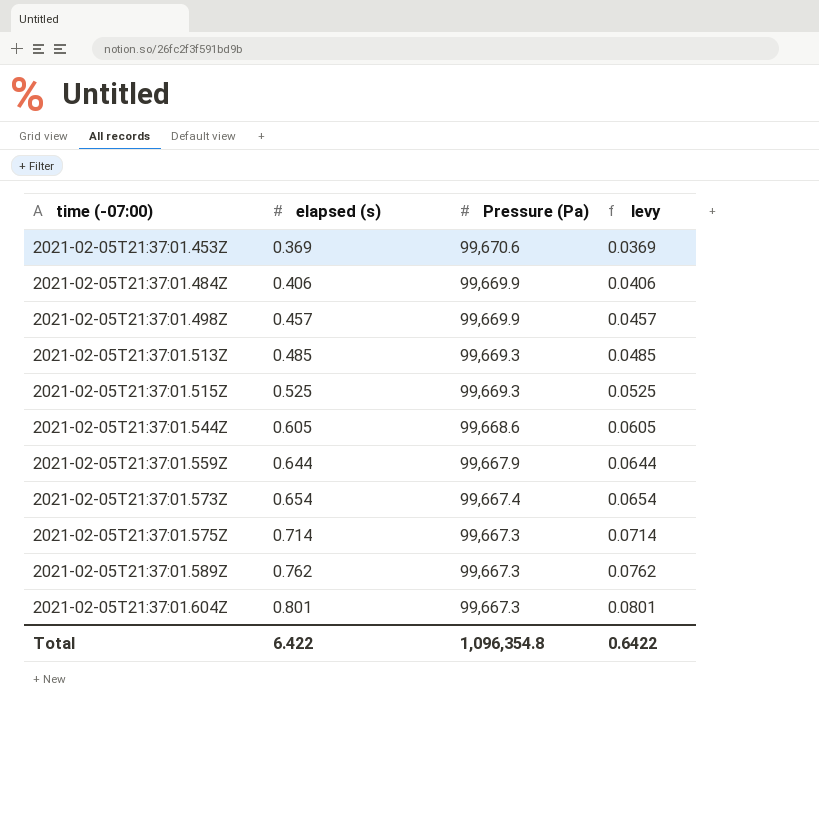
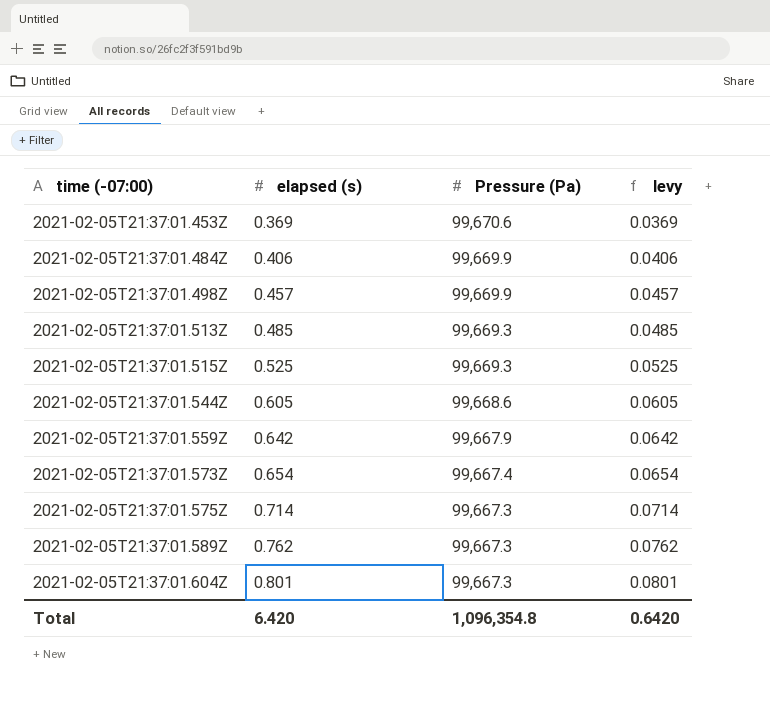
2021-02-05T21:37:01.559Z | elapsed (s): 0.644 -> 0.642
2021-02-05T21:37:01.559Z | levy: 0.0644 -> 0.0642
Total | elapsed (s): 6.422 -> 6.420
Total | levy: 0.6422 -> 0.6420

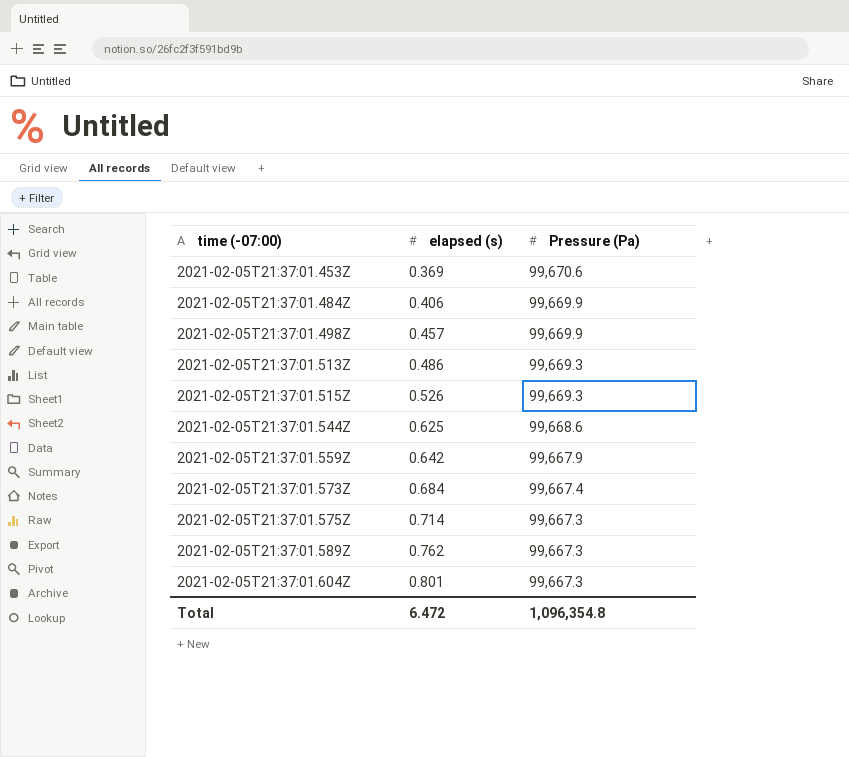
column levy | formula: [elapsed (s)] * 0.1 -> none
2021-02-05T21:37:01.513Z | elapsed (s): 0.485 -> 0.486
2021-02-05T21:37:01.515Z | elapsed (s): 0.525 -> 0.526
2021-02-05T21:37:01.544Z | elapsed (s): 0.605 -> 0.625
2021-02-05T21:37:01.573Z | elapsed (s): 0.654 -> 0.684
Total | elapsed (s): 6.420 -> 6.472

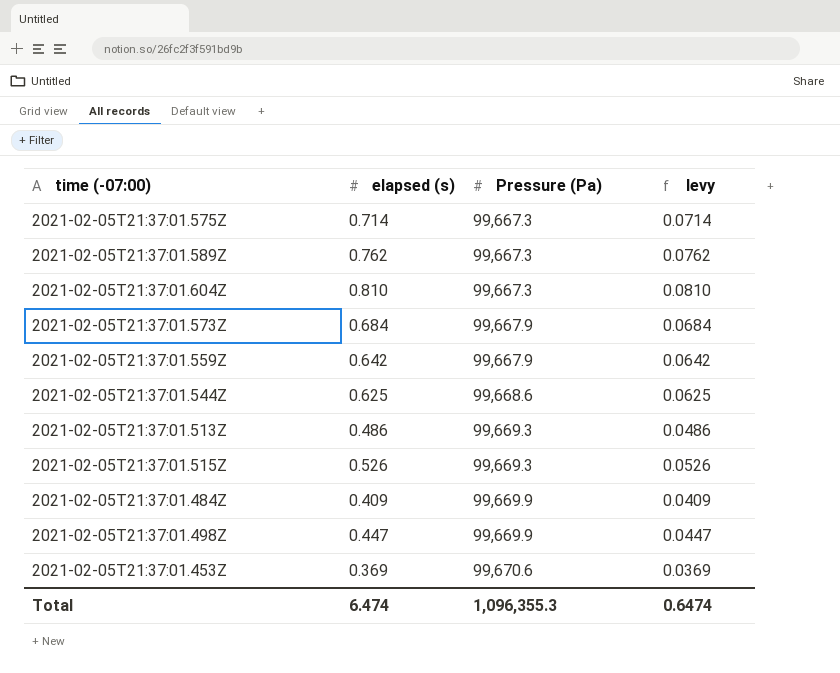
row order: time (-07:00) ascending -> Pressure (Pa) ascending
column levy | formula: none -> [elapsed (s)] * 0.1
2021-02-05T21:37:01.604Z | elapsed (s): 0.801 -> 0.810
2021-02-05T21:37:01.573Z | Pressure (Pa): 99,667.4 -> 99,667.9
2021-02-05T21:37:01.484Z | elapsed (s): 0.406 -> 0.409
2021-02-05T21:37:01.498Z | elapsed (s): 0.457 -> 0.447
Total | elapsed (s): 6.472 -> 6.474
Total | Pressure (Pa): 1,096,354.8 -> 1,096,355.3

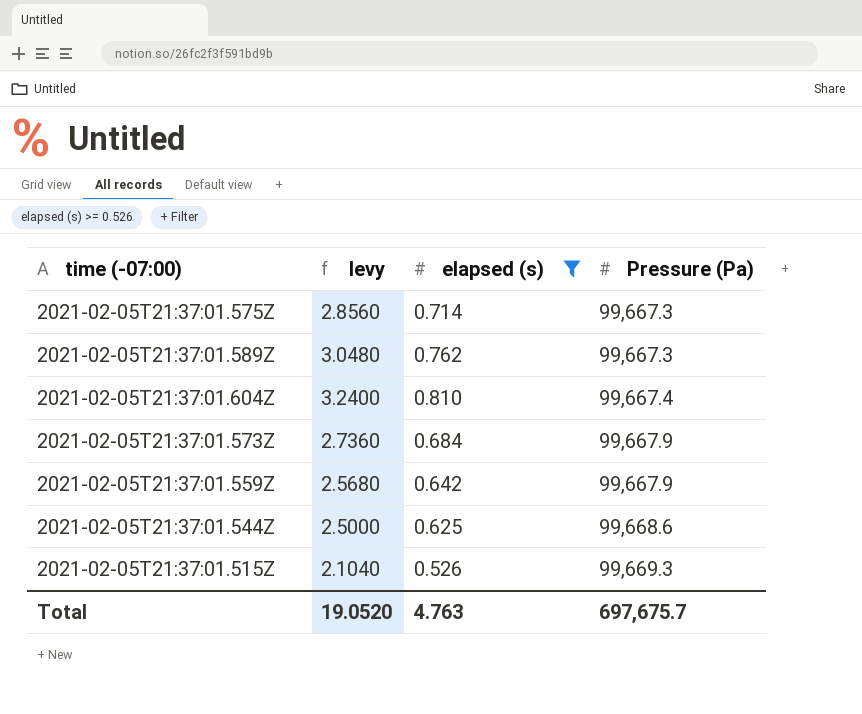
filter: none -> elapsed (s) >= 0.526
column levy | formula: [elapsed (s)] * 0.1 -> [elapsed (s)] * 4
column levy | position: 4 -> 2
2021-02-05T21:37:01.604Z | Pressure (Pa): 99,667.3 -> 99,667.4
Total | levy: 0.6474 -> 19.0520
Total | elapsed (s): 6.474 -> 4.763
Total | Pressure (Pa): 1,096,355.3 -> 697,675.7

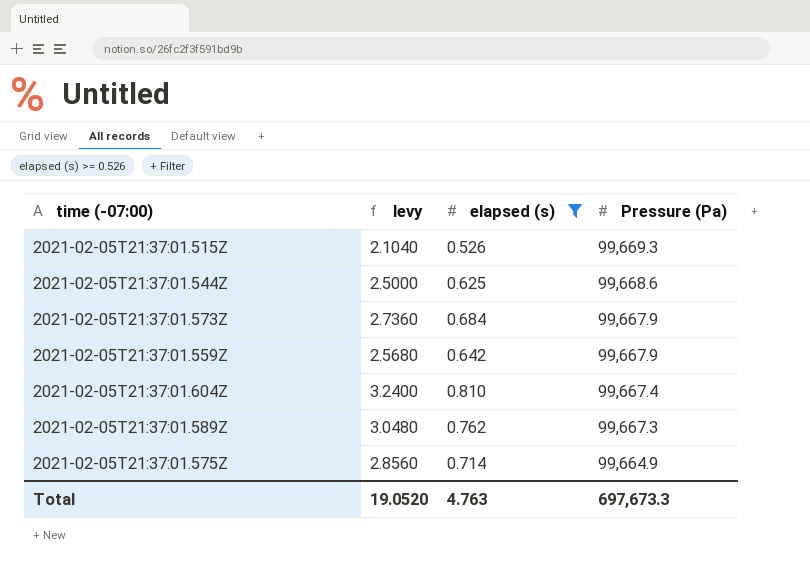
row order: Pressure (Pa) ascending -> Pressure (Pa) descending
2021-02-05T21:37:01.575Z | Pressure (Pa): 99,667.3 -> 99,664.9
Total | Pressure (Pa): 697,675.7 -> 697,673.3

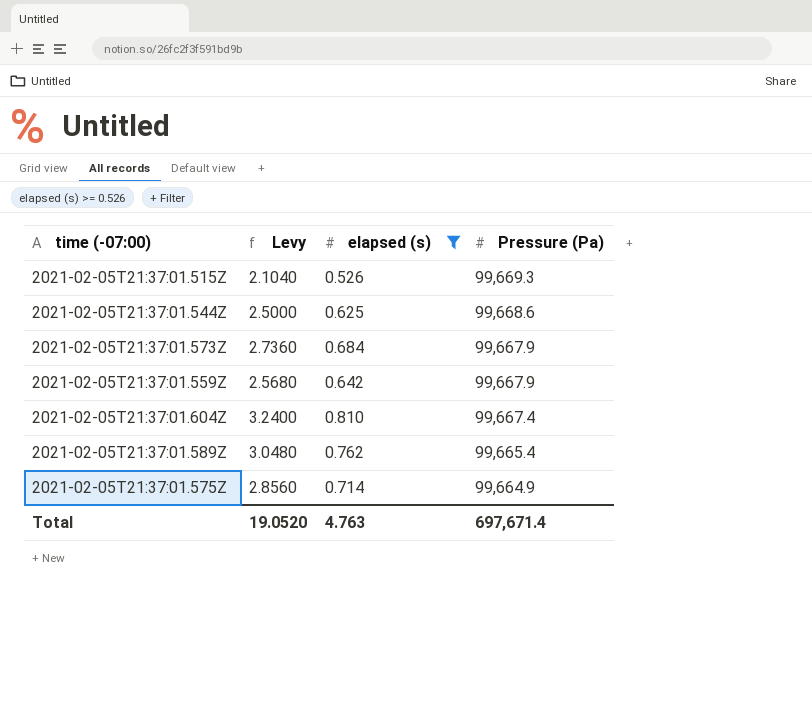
column name: levy -> Levy
2021-02-05T21:37:01.589Z | Pressure (Pa): 99,667.3 -> 99,665.4
Total | Pressure (Pa): 697,673.3 -> 697,671.4

